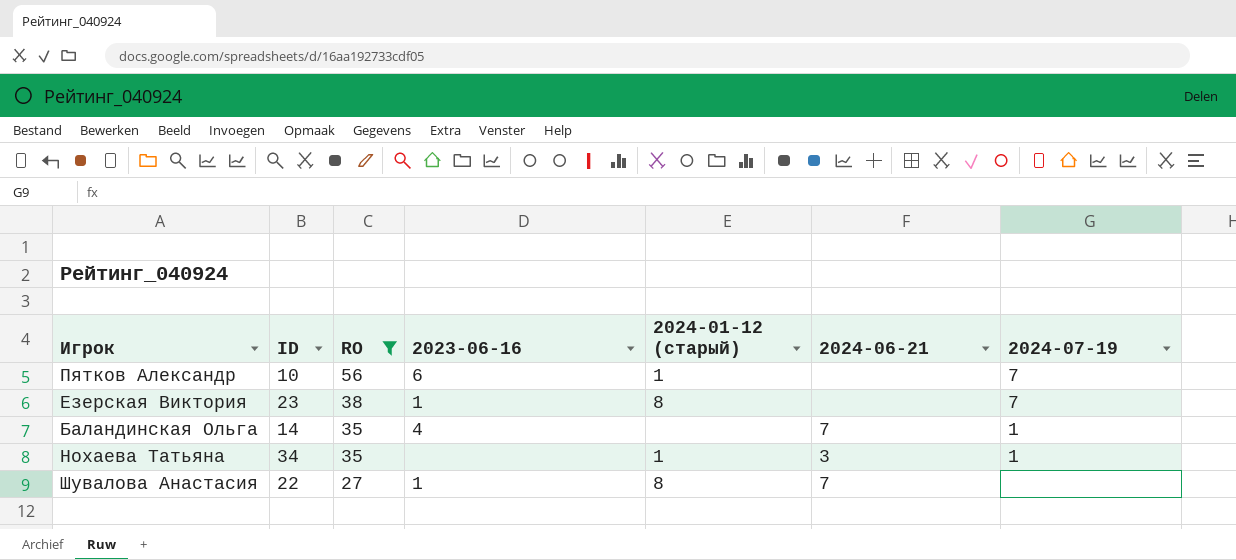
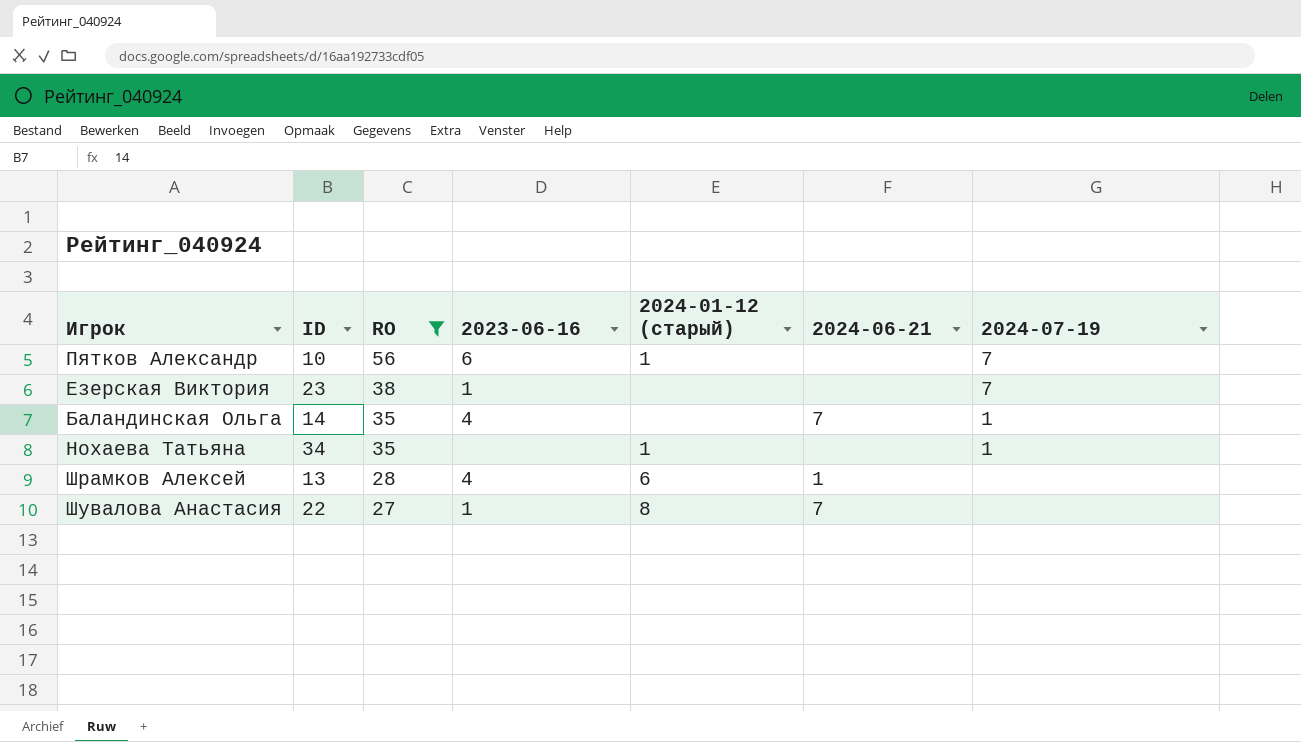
Езерская Виктория | 2024-01-12 (старый): 8 -> none
Нохаева Татьяна | 2024-06-21: 3 -> none
row Шрамков Алексей: none -> 13 | 28 | 4 | 6 | 1 | none

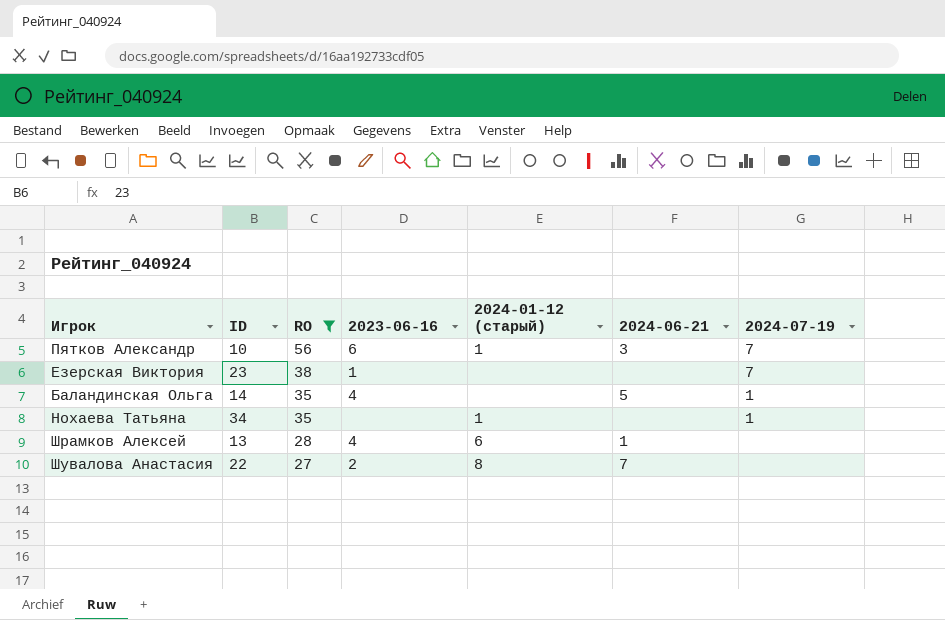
Пятков Александр | 2024-06-21: none -> 3
Баландинская Ольга | 2024-06-21: 7 -> 5
Шувалова Анастасия | 2023-06-16: 1 -> 2

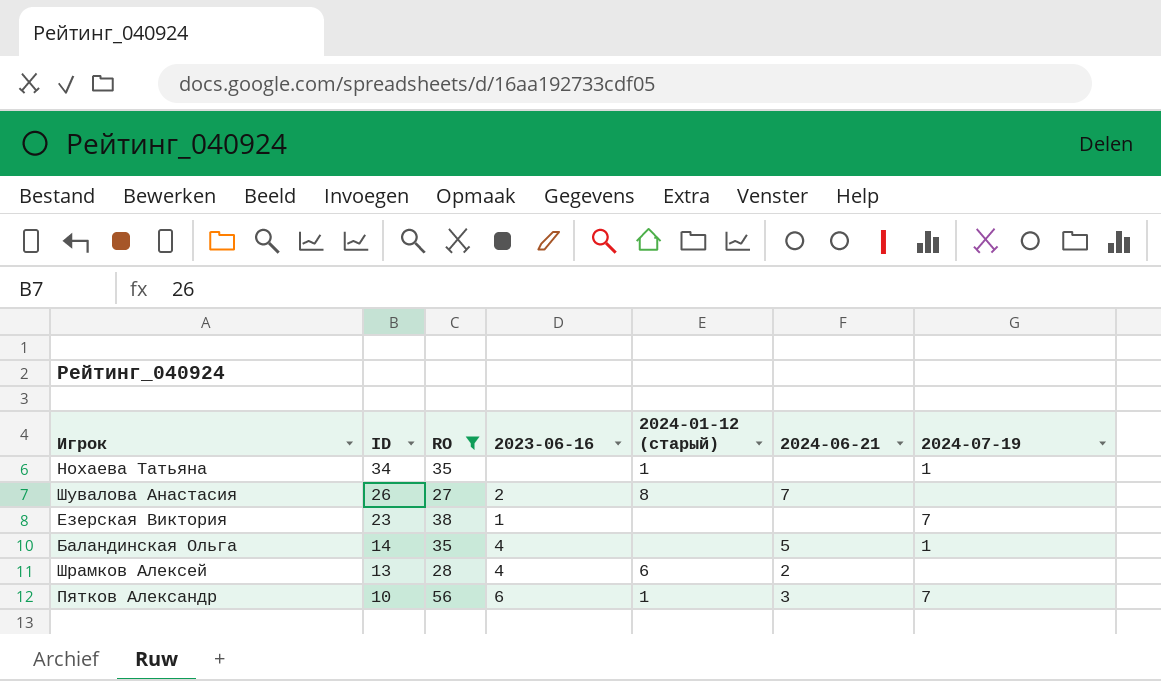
row order: RO descending -> ID descending
Шувалова Анастасия | ID: 22 -> 26
Шрамков Алексей | 2024-06-21: 1 -> 2

